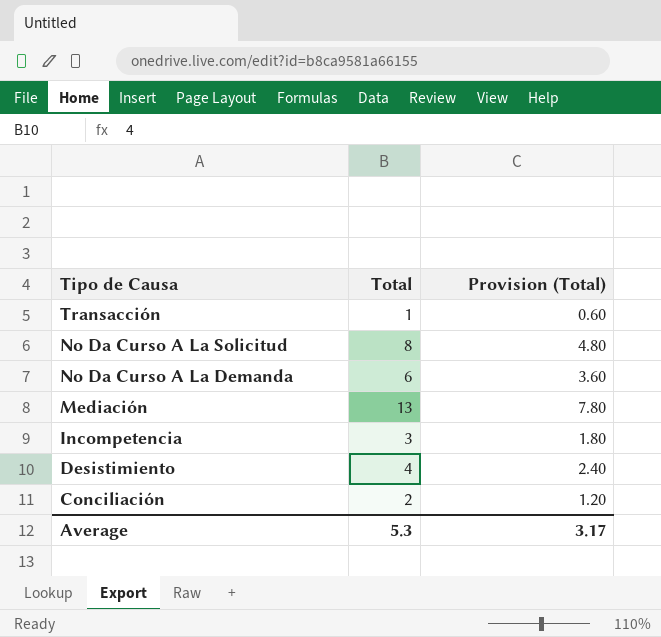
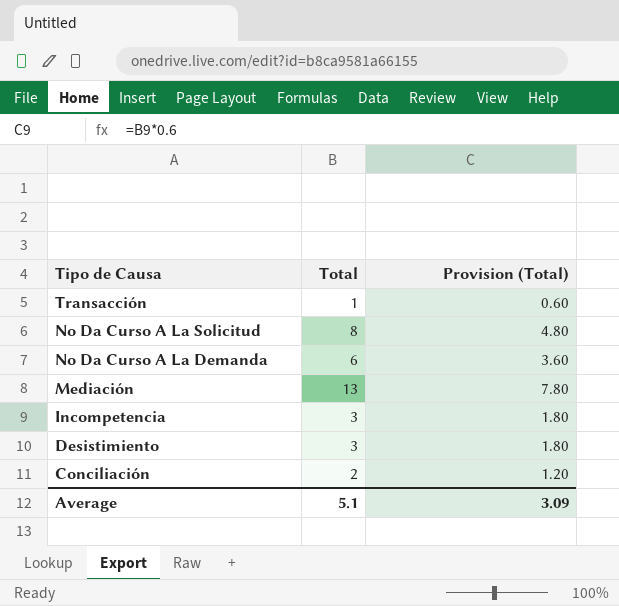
Desistimiento | Total: 4 -> 3
Desistimiento | Provision (Total): 2.40 -> 1.80
Average | Total: 5.3 -> 5.1
Average | Provision (Total): 3.17 -> 3.09

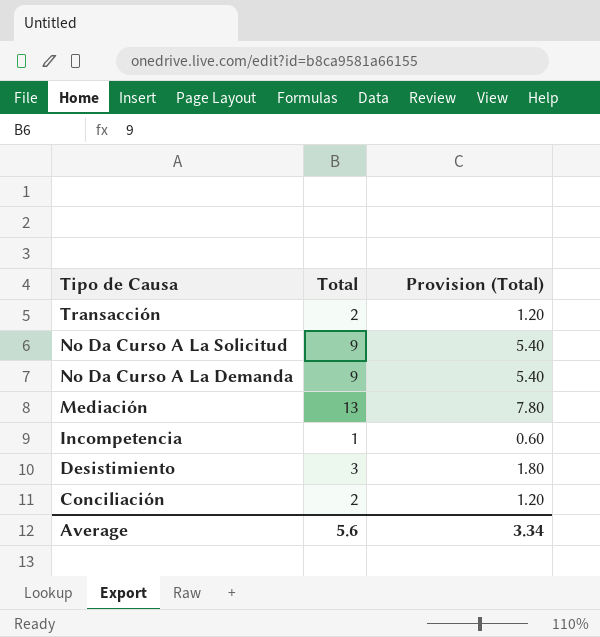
Transacción | Total: 1 -> 2
Transacción | Provision (Total): 0.60 -> 1.20
No Da Curso A La Solicitud | Total: 8 -> 9
No Da Curso A La Solicitud | Provision (Total): 4.80 -> 5.40
No Da Curso A La Demanda | Total: 6 -> 9
No Da Curso A La Demanda | Provision (Total): 3.60 -> 5.40
Incompetencia | Total: 3 -> 1
Incompetencia | Provision (Total): 1.80 -> 0.60
Average | Total: 5.1 -> 5.6
Average | Provision (Total): 3.09 -> 3.34

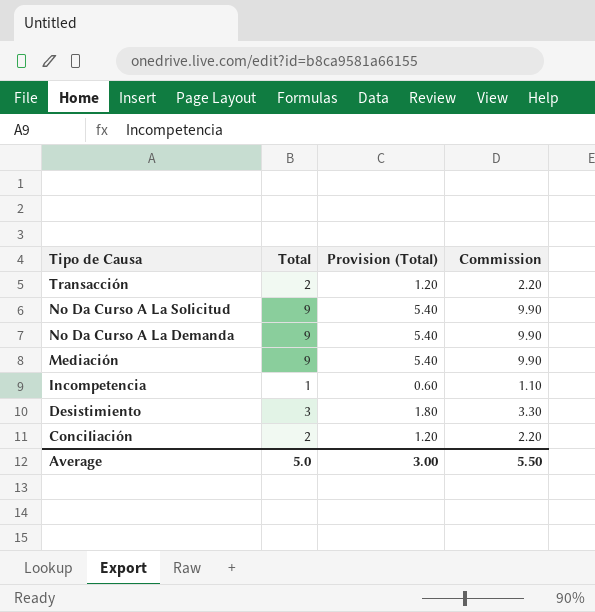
column Commission | formula: none -> [Total] * 1.1
Mediación | Total: 13 -> 9
Mediación | Provision (Total): 7.80 -> 5.40
Average | Total: 5.6 -> 5.0
Average | Provision (Total): 3.34 -> 3.00

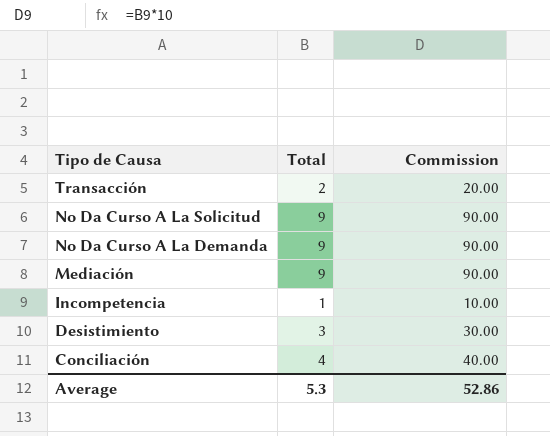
column Provision (Total) | formula: [Total] * 0.6 -> none
column Commission | formula: [Total] * 1.1 -> [Total] * 10
Conciliación | Total: 2 -> 4
Average | Total: 5.0 -> 5.3
Average | Commission: 5.50 -> 52.86

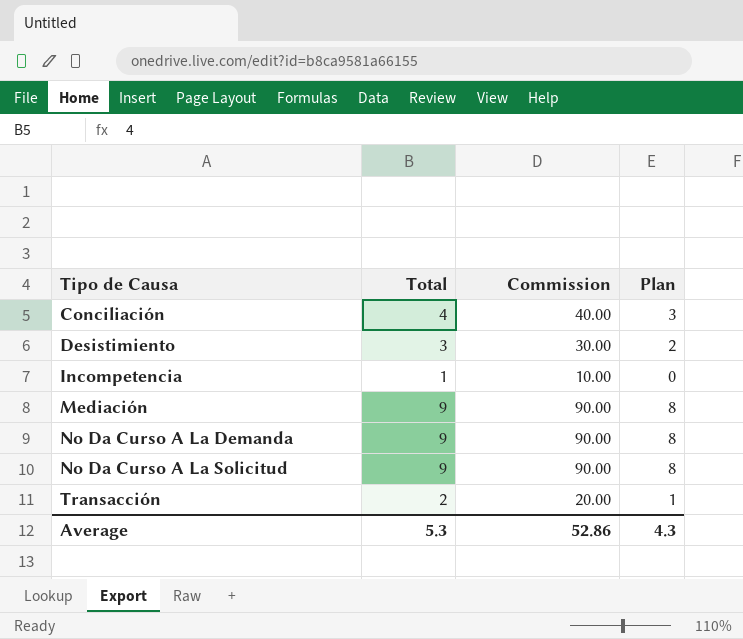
row order: Tipo de Causa descending -> Tipo de Causa ascending
column Plan | formula: none -> [Total] - 1

